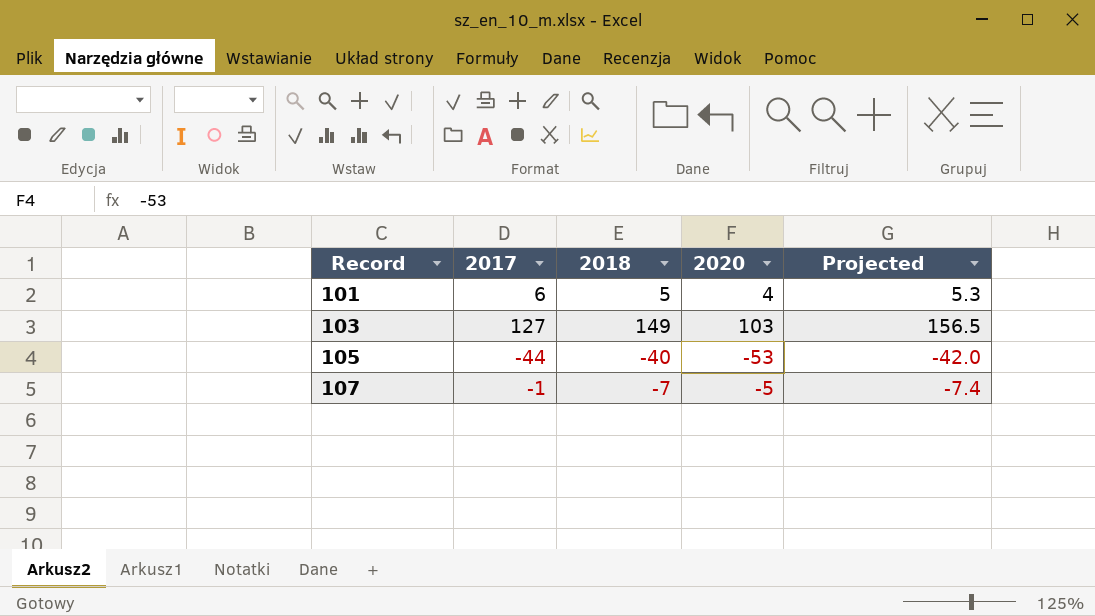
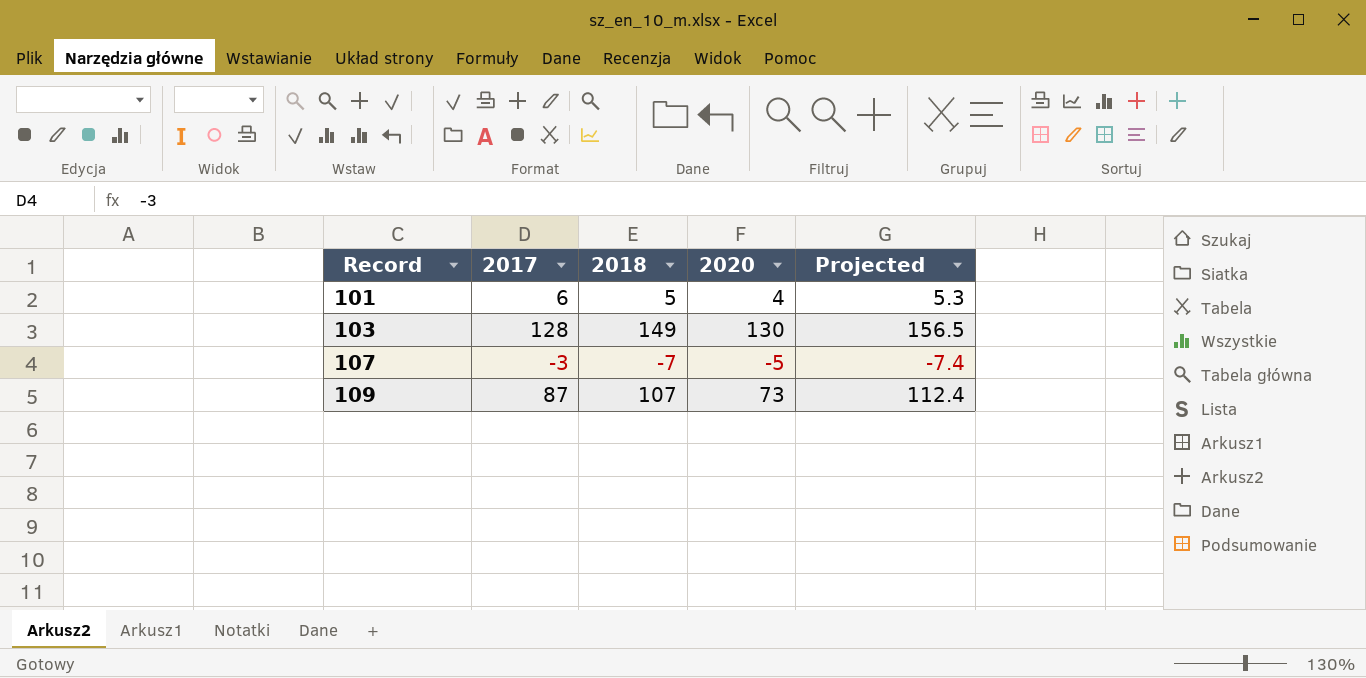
row 105: -44 | -40 | -53 | -42.0 -> none
103 | 2017: 127 -> 128
103 | 2020: 103 -> 130
107 | 2017: -1 -> -3
row 109: none -> 87 | 107 | 73 | 112.4

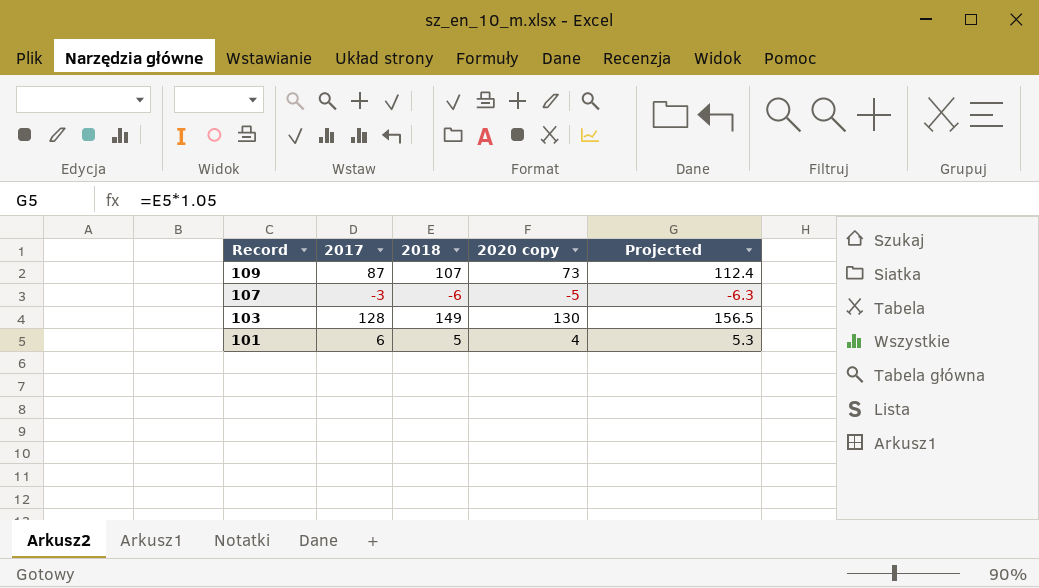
row order: Record ascending -> Record descending
column name: 2020 -> 2020 copy
107 | 2018: -7 -> -6
107 | Projected: -7.4 -> -6.3

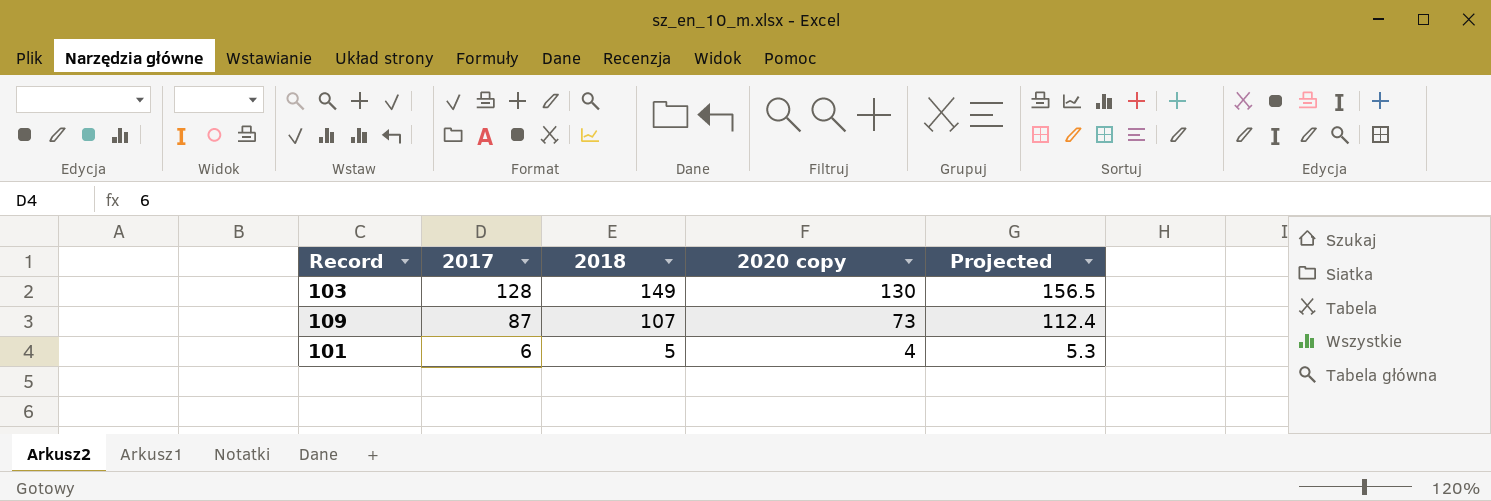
row order: Record descending -> 2017 descending
row 107: -3 | -6 | -5 | -6.3 -> none

